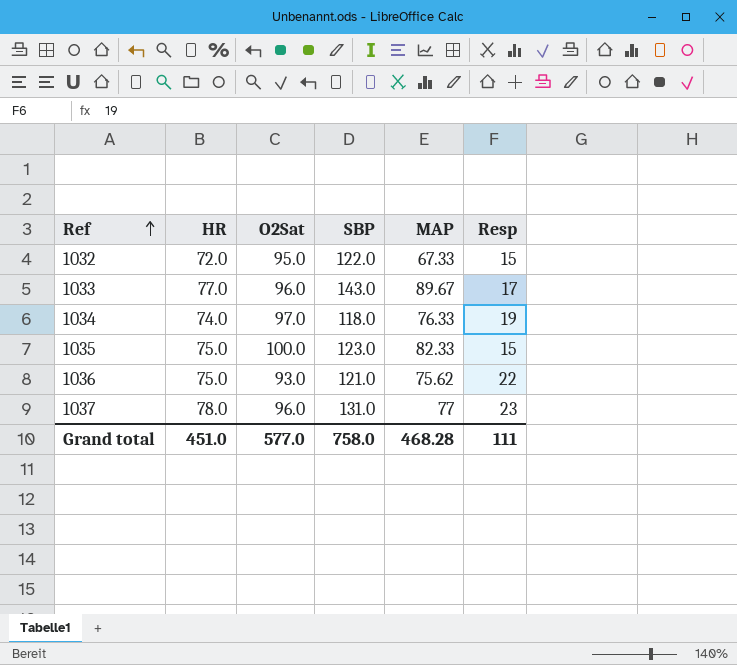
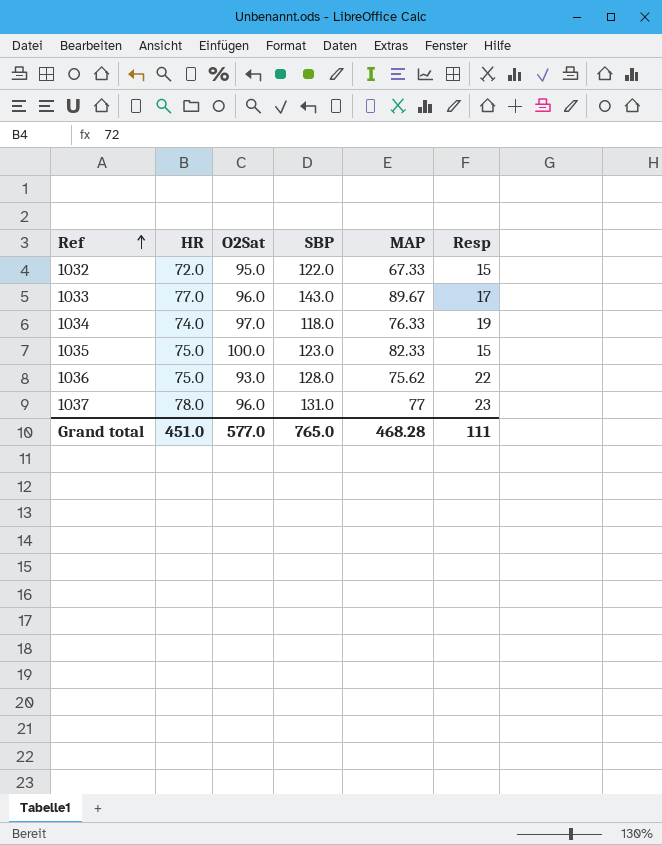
1036 | SBP: 121.0 -> 128.0
Grand total | SBP: 758.0 -> 765.0

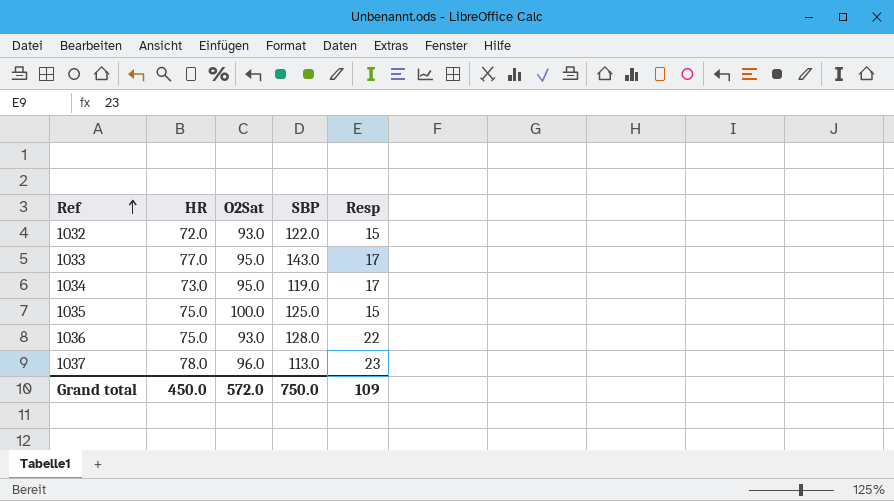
column MAP | position: 5 -> none
1032 | O2Sat: 95.0 -> 93.0
1033 | O2Sat: 96.0 -> 95.0
1034 | HR: 74.0 -> 73.0
1034 | O2Sat: 97.0 -> 95.0
1034 | SBP: 118.0 -> 119.0
1034 | Resp: 19 -> 17
1035 | SBP: 123.0 -> 125.0
1037 | SBP: 131.0 -> 113.0
Grand total | HR: 451.0 -> 450.0
Grand total | O2Sat: 577.0 -> 572.0
Grand total | SBP: 765.0 -> 750.0
Grand total | Resp: 111 -> 109

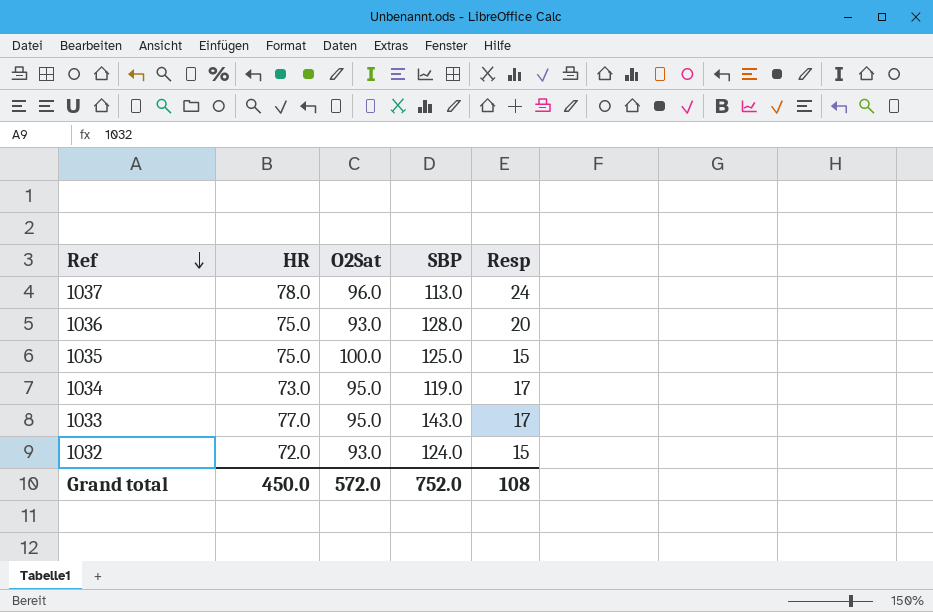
row order: Ref ascending -> Ref descending
1037 | Resp: 23 -> 24
1036 | Resp: 22 -> 20
1032 | SBP: 122.0 -> 124.0
Grand total | SBP: 750.0 -> 752.0
Grand total | Resp: 109 -> 108

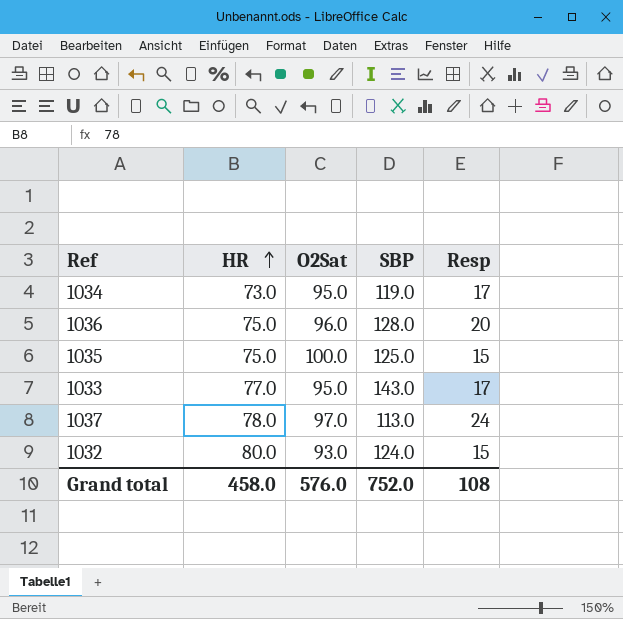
row order: Ref descending -> HR ascending
1036 | O2Sat: 93.0 -> 96.0
1037 | O2Sat: 96.0 -> 97.0
1032 | HR: 72.0 -> 80.0
Grand total | HR: 450.0 -> 458.0
Grand total | O2Sat: 572.0 -> 576.0

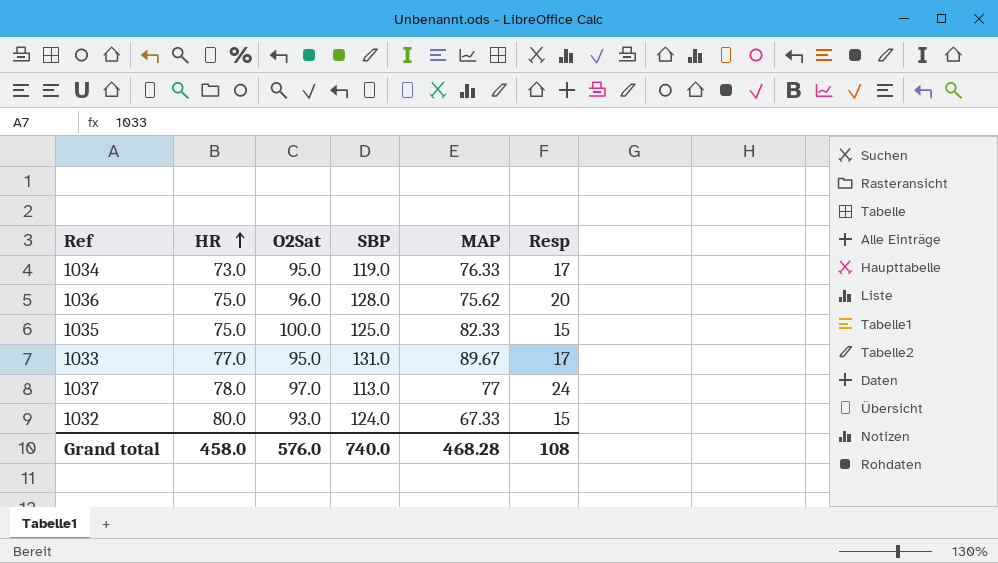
column MAP | position: none -> 5
1033 | SBP: 143.0 -> 131.0
Grand total | SBP: 752.0 -> 740.0

